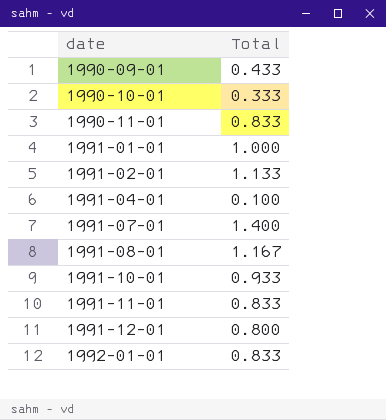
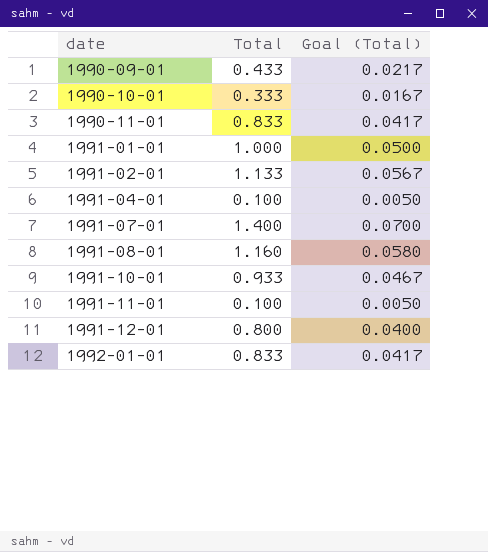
column Goal (Total) | formula: none -> [Total] * 0.05
1991-08-01 | Total: 1.167 -> 1.160
1991-11-01 | Total: 0.833 -> 0.100

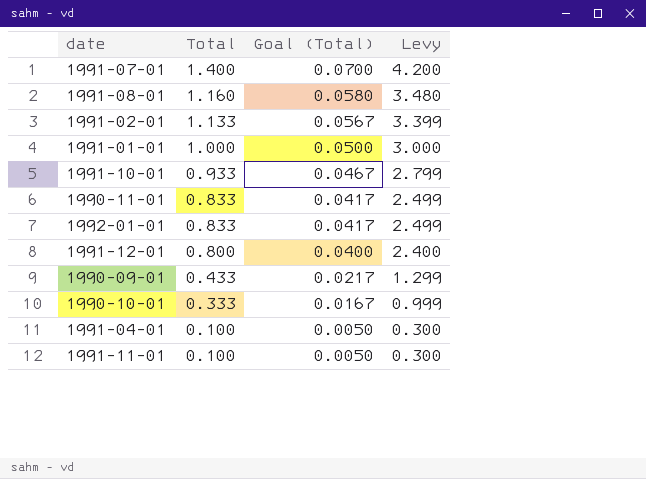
row order: date ascending -> Total descending
column Levy | formula: none -> [Total] * 3

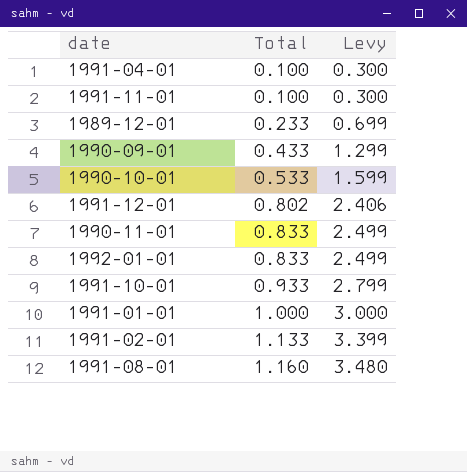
row order: Total descending -> Total ascending
column Goal (Total) | formula: [Total] * 0.05 -> none
row 1991-07-01: 1.400 | 0.0700 | 4.200 -> none
row 1989-12-01: none -> 0.233 | 0.699
1990-10-01 | Total: 0.333 -> 0.533
1990-10-01 | Levy: 0.999 -> 1.599
1991-12-01 | Total: 0.800 -> 0.802
1991-12-01 | Levy: 2.400 -> 2.406

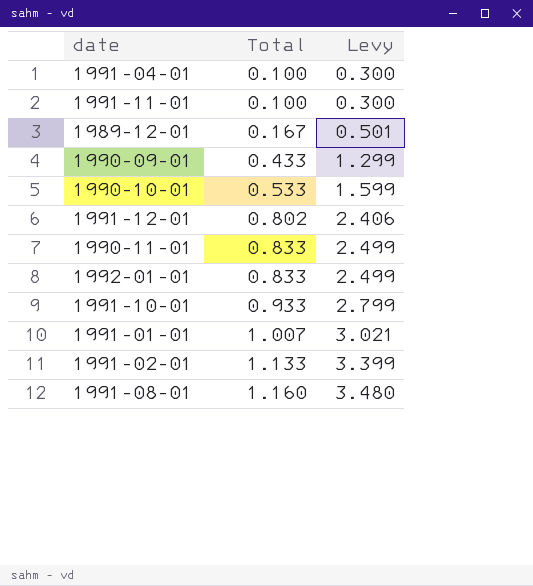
1989-12-01 | Total: 0.233 -> 0.167
1989-12-01 | Levy: 0.699 -> 0.501
1991-01-01 | Total: 1.000 -> 1.007
1991-01-01 | Levy: 3.000 -> 3.021

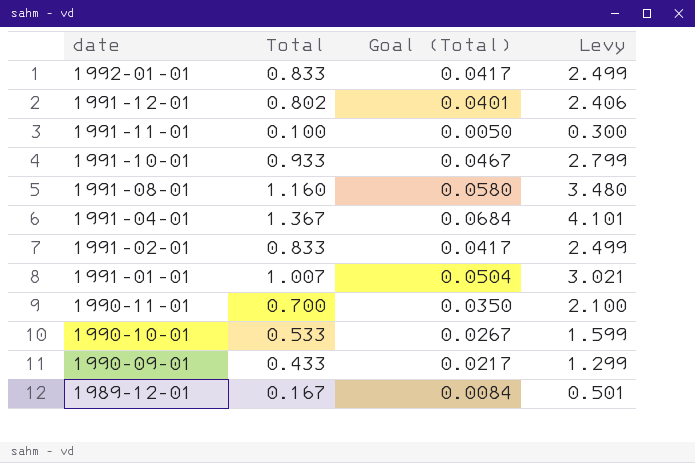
row order: Total ascending -> date descending
column Goal (Total) | formula: none -> [Total] * 0.05
1991-04-01 | Total: 0.100 -> 1.367
1991-04-01 | Levy: 0.300 -> 4.101
1991-02-01 | Total: 1.133 -> 0.833
1991-02-01 | Levy: 3.399 -> 2.499
1990-11-01 | Total: 0.833 -> 0.700
1990-11-01 | Levy: 2.499 -> 2.100

